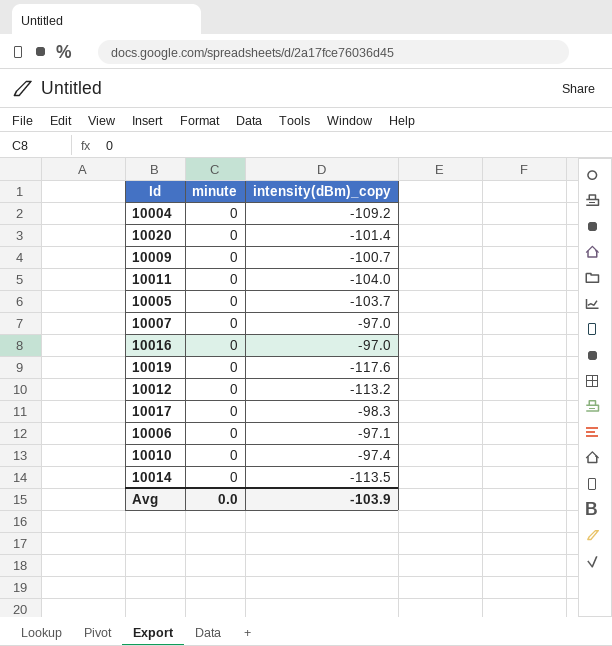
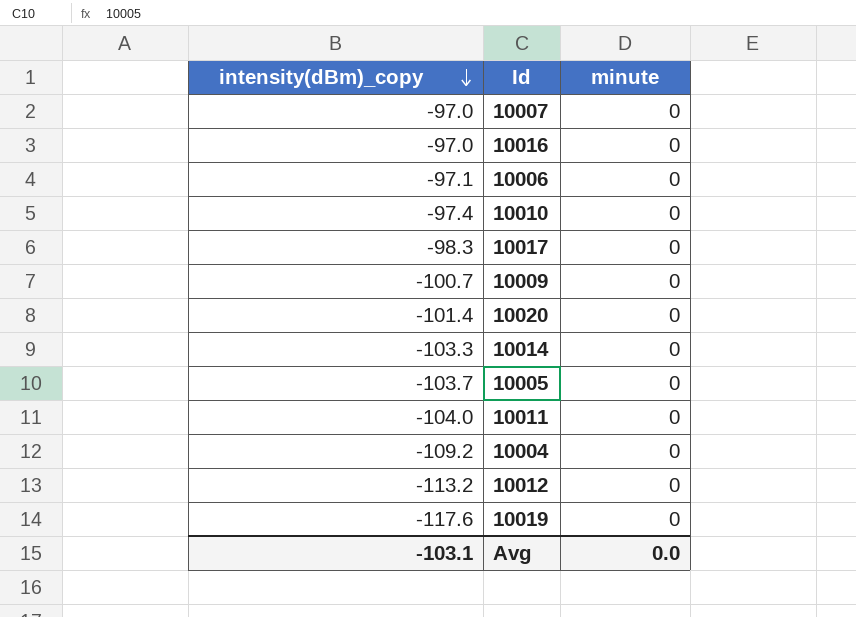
row order: none -> intensity(dBm)_copy descending
column intensity(dBm)_copy | position: 3 -> 1
10014 | intensity(dBm)_copy: -113.5 -> -103.3
Avg | intensity(dBm)_copy: -103.9 -> -103.1

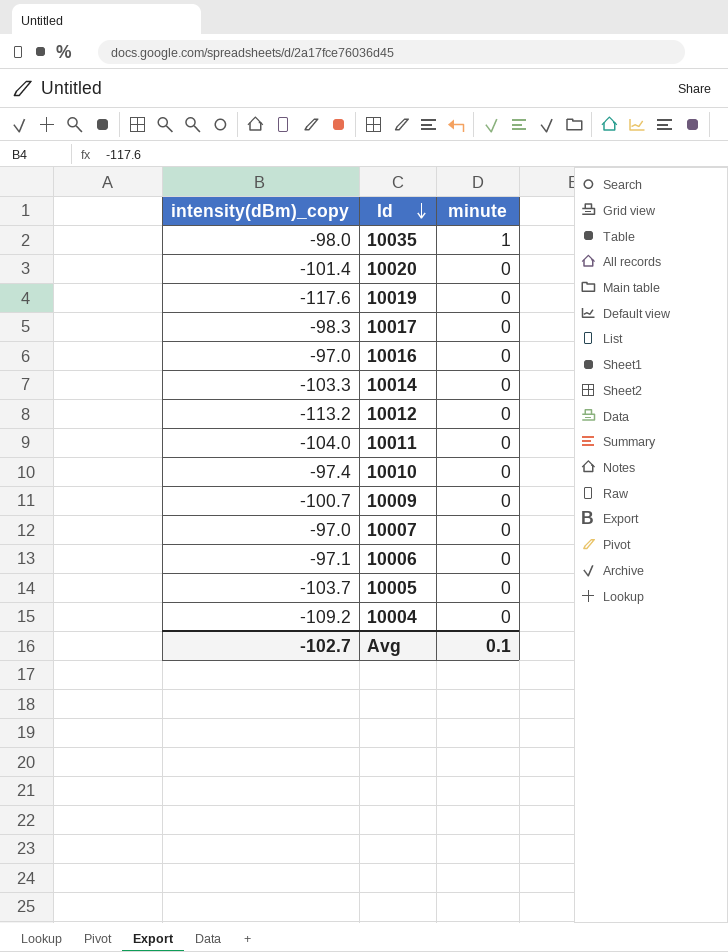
row order: intensity(dBm)_copy descending -> Id descending
row 10035: none -> -98.0 | 1
Avg | intensity(dBm)_copy: -103.1 -> -102.7
Avg | minute: 0.0 -> 0.1

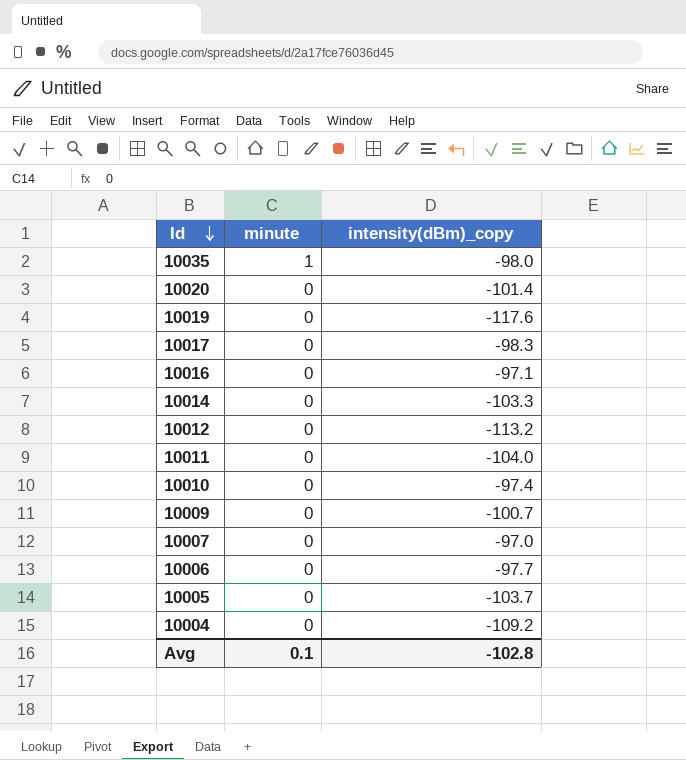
column intensity(dBm)_copy | position: 1 -> 3
10016 | intensity(dBm)_copy: -97.0 -> -97.1
10006 | intensity(dBm)_copy: -97.1 -> -97.7
Avg | intensity(dBm)_copy: -102.7 -> -102.8

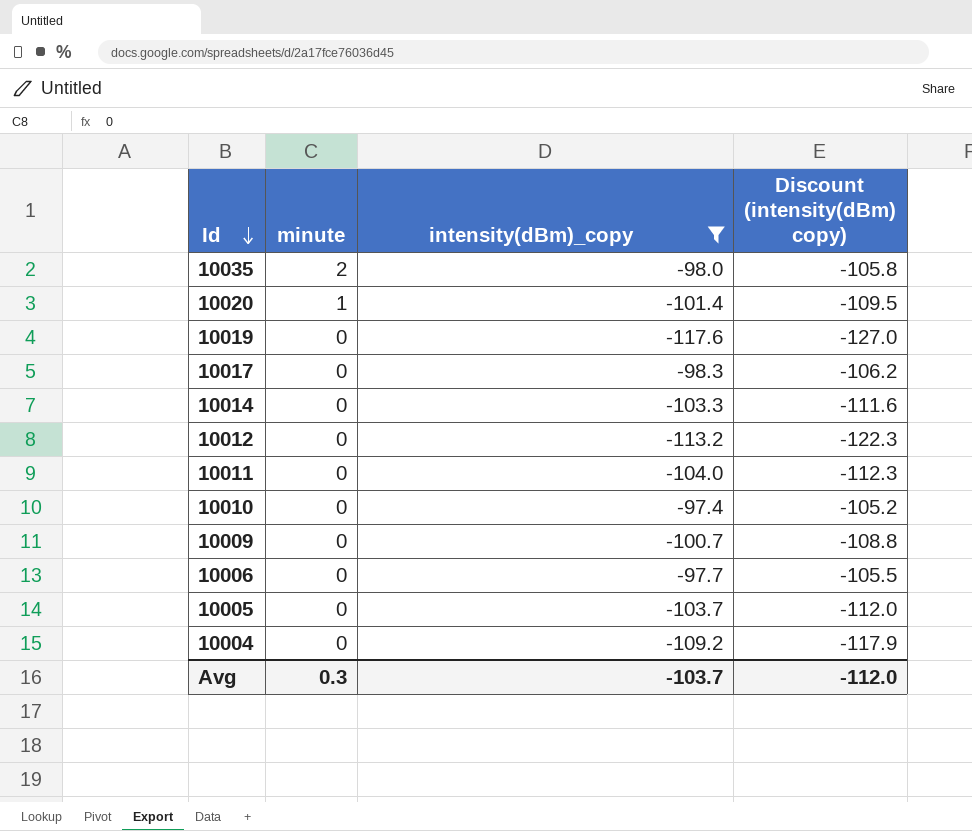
filter: none -> intensity(dBm)_copy <= -97.4
column Discount (intensity(dBm) copy) | formula: none -> [intensity(dBm)_copy] * 1.08
10035 | minute: 1 -> 2
10020 | minute: 0 -> 1
Avg | minute: 0.1 -> 0.3
Avg | intensity(dBm)_copy: -102.8 -> -103.7

